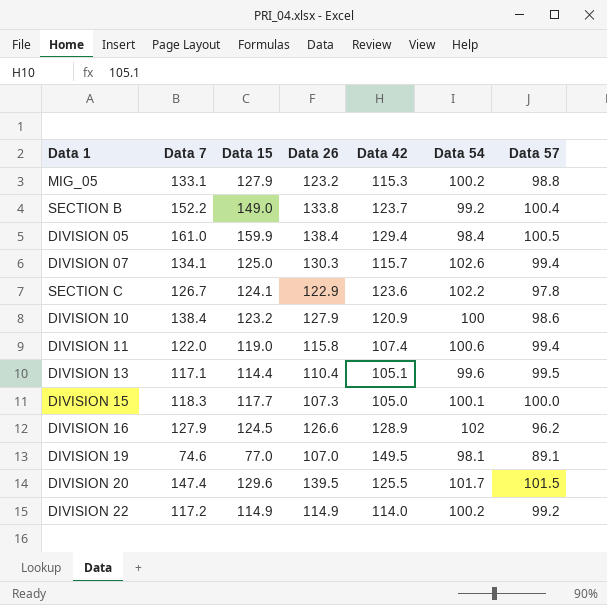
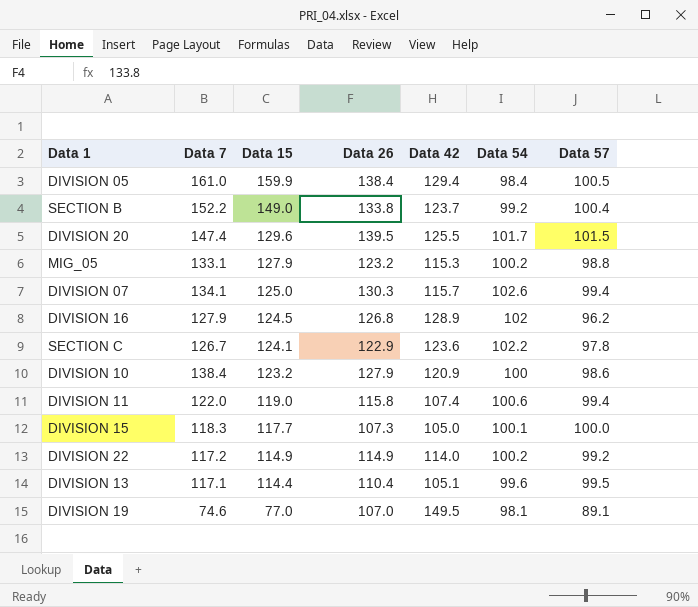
row order: none -> Data 15 descending
DIVISION 16 | Data 26: 126.6 -> 126.8

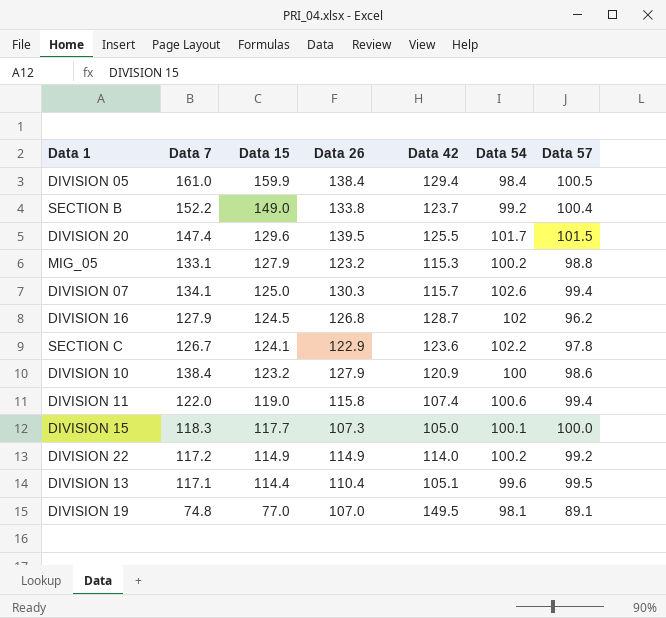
DIVISION 16 | Data 42: 128.9 -> 128.7
DIVISION 19 | Data 7: 74.6 -> 74.8

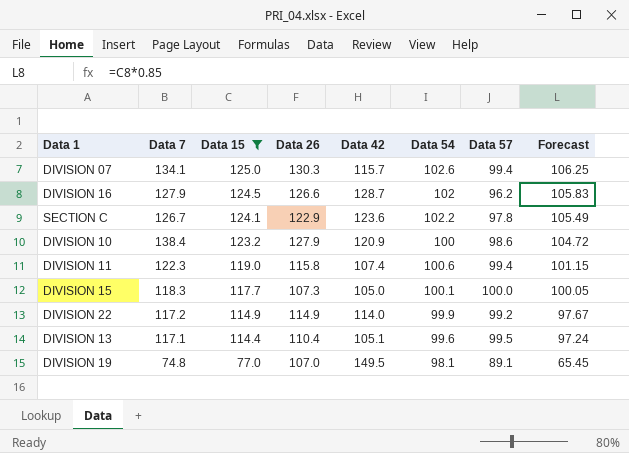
filter: none -> Data 15 <= 125.0
column Forecast | formula: none -> [Data 15] * 0.85
DIVISION 16 | Data 26: 126.8 -> 126.6
DIVISION 11 | Data 7: 122.0 -> 122.3
DIVISION 22 | Data 54: 100.2 -> 99.9

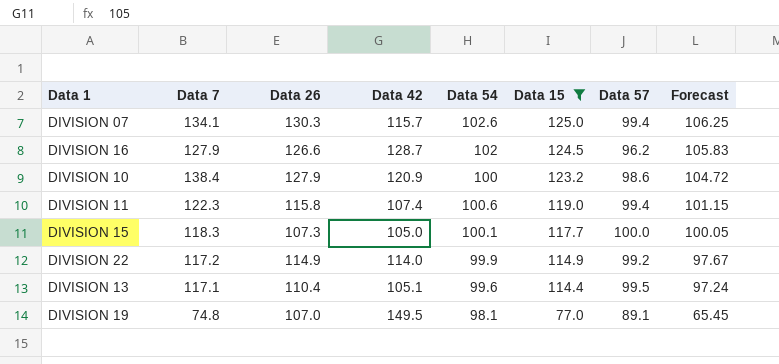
column Data 15 | position: 3 -> 6
row SECTION C: 126.7 | 124.1 | 122.9 | 123.6 | 102.2 | 97.8 | 105.49 -> none

